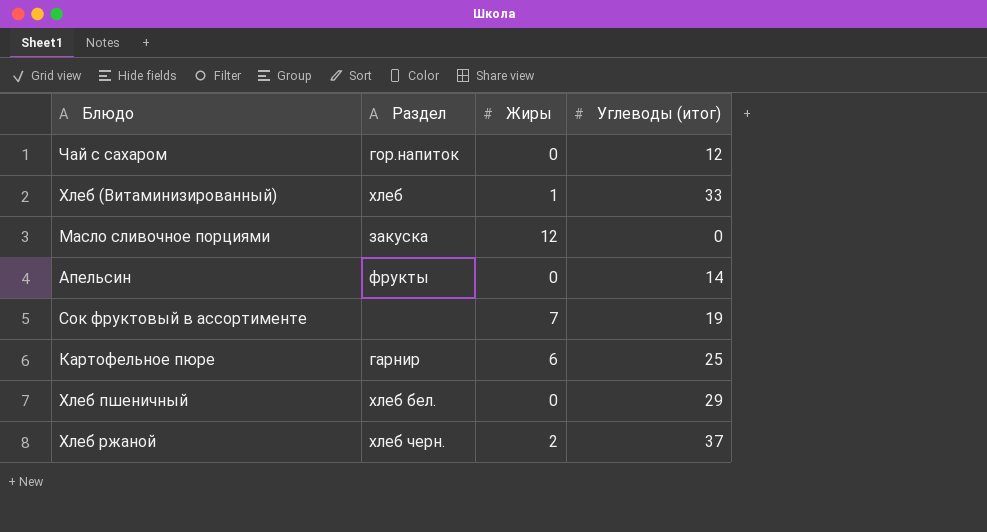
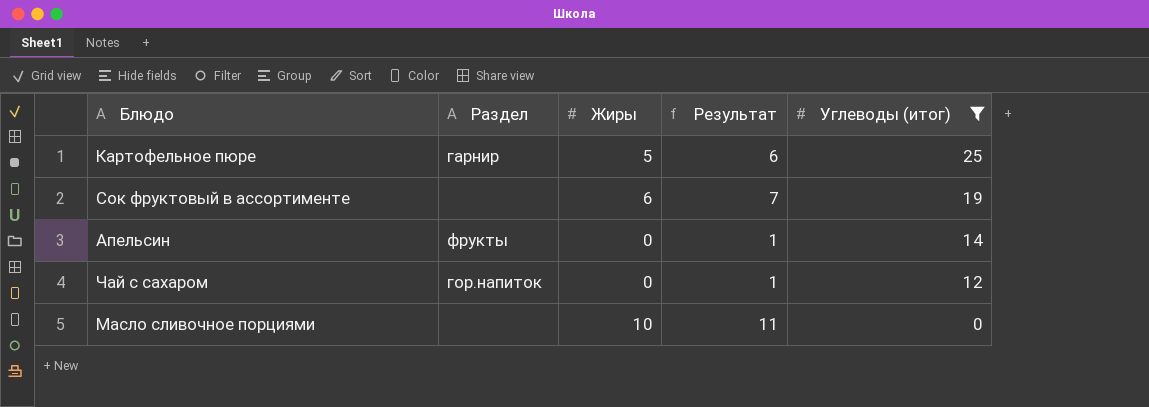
filter: none -> Углеводы (итог) <= 25
row order: none -> Углеводы (итог) descending
column Результат | formula: none -> [Жиры] + 1
Картофельное пюре | Жиры: 6 -> 5
Сок фруктовый в ассортименте | Жиры: 7 -> 6
Масло сливочное порциями | Раздел: закуска -> none
Масло сливочное порциями | Жиры: 12 -> 10

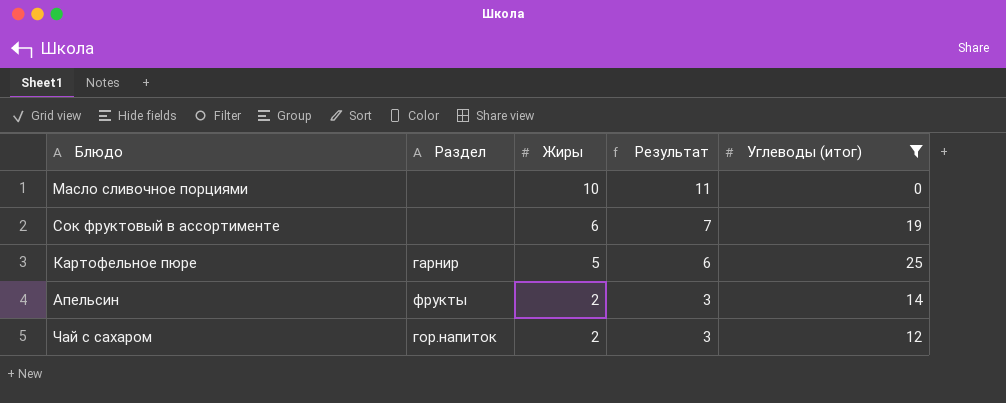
row order: Углеводы (итог) descending -> Жиры descending
Апельсин | Жиры: 0 -> 2
Апельсин | Результат: 1 -> 3
Чай с сахаром | Жиры: 0 -> 2
Чай с сахаром | Результат: 1 -> 3

